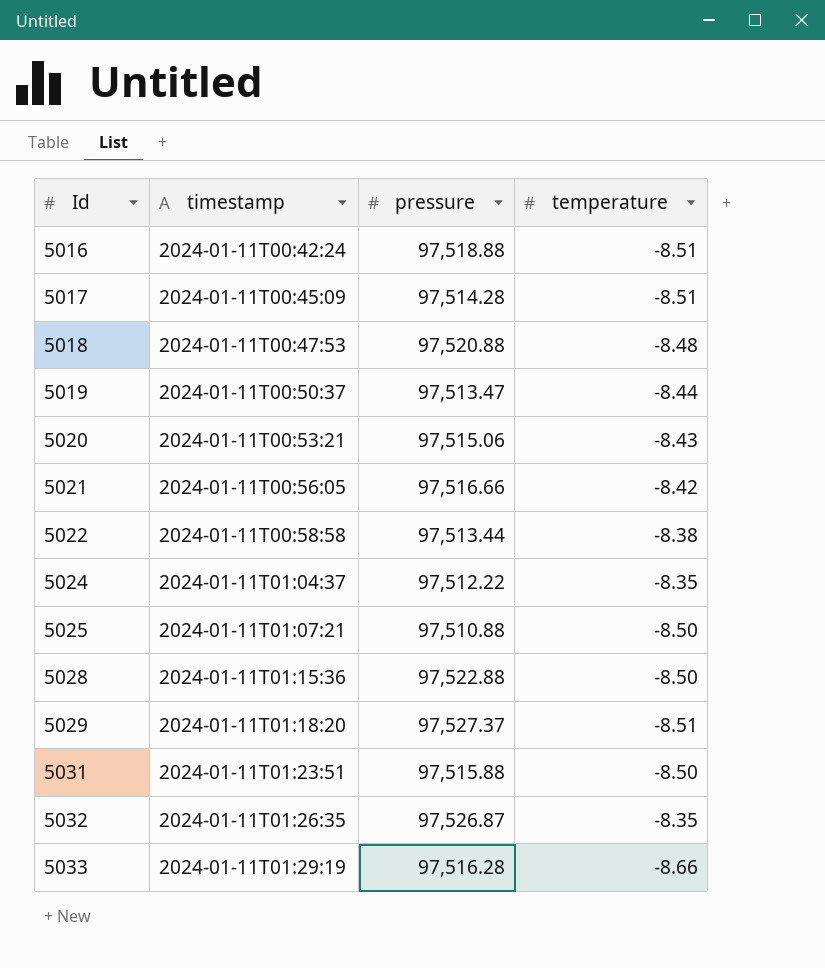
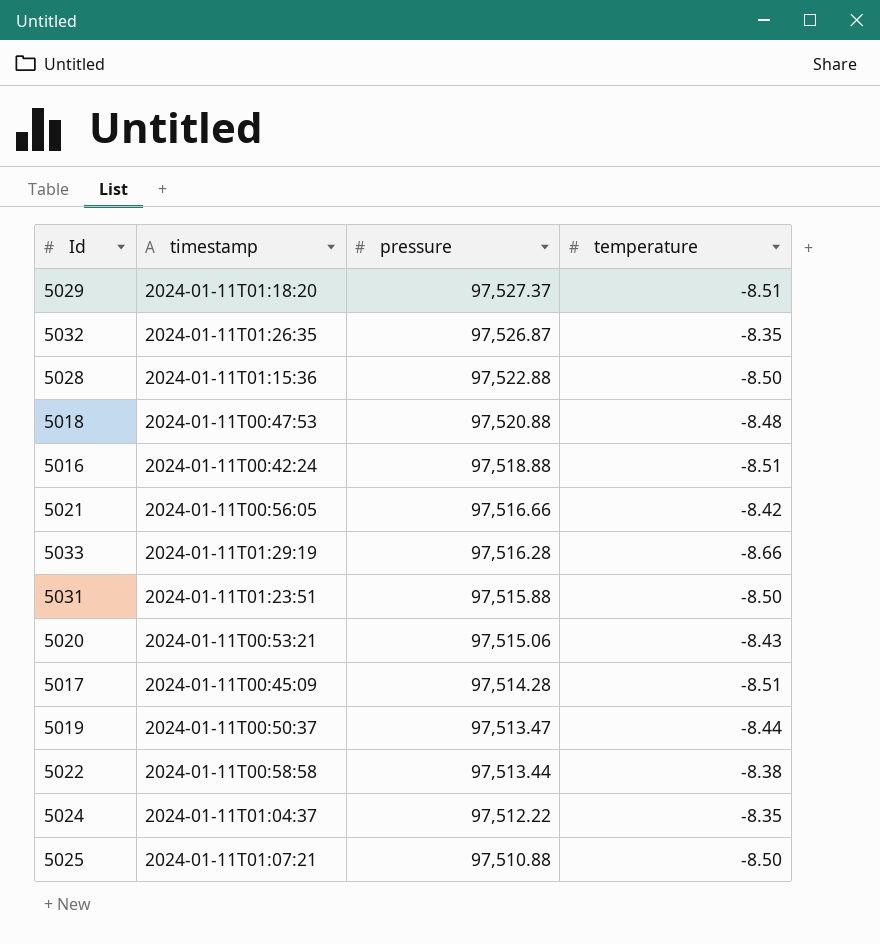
row order: Id ascending -> pressure descending

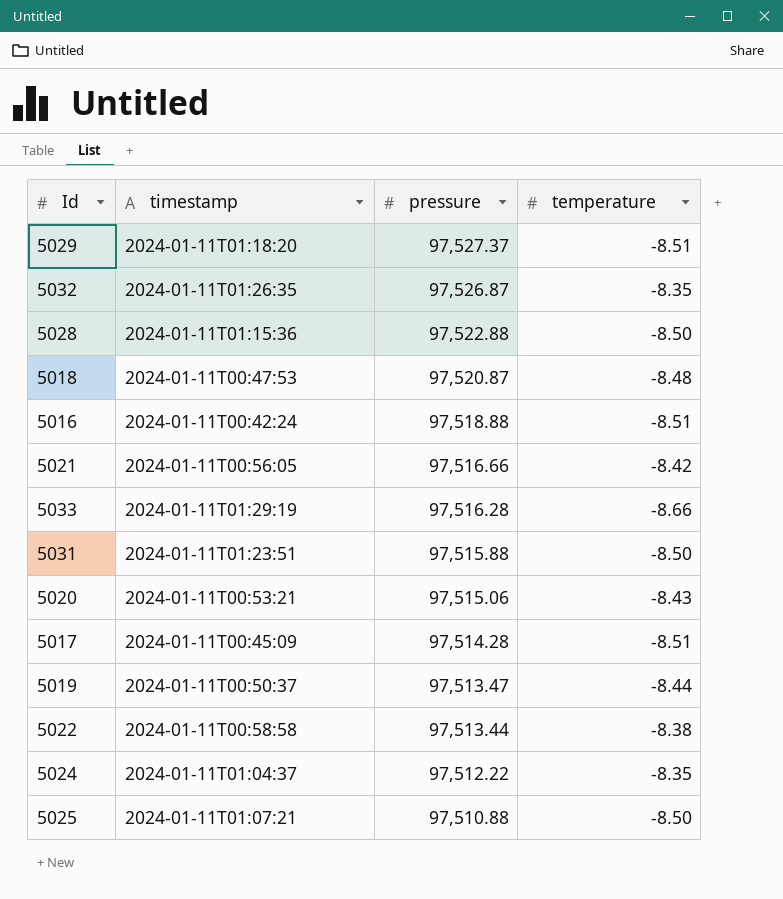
5018 | pressure: 97,520.88 -> 97,520.87

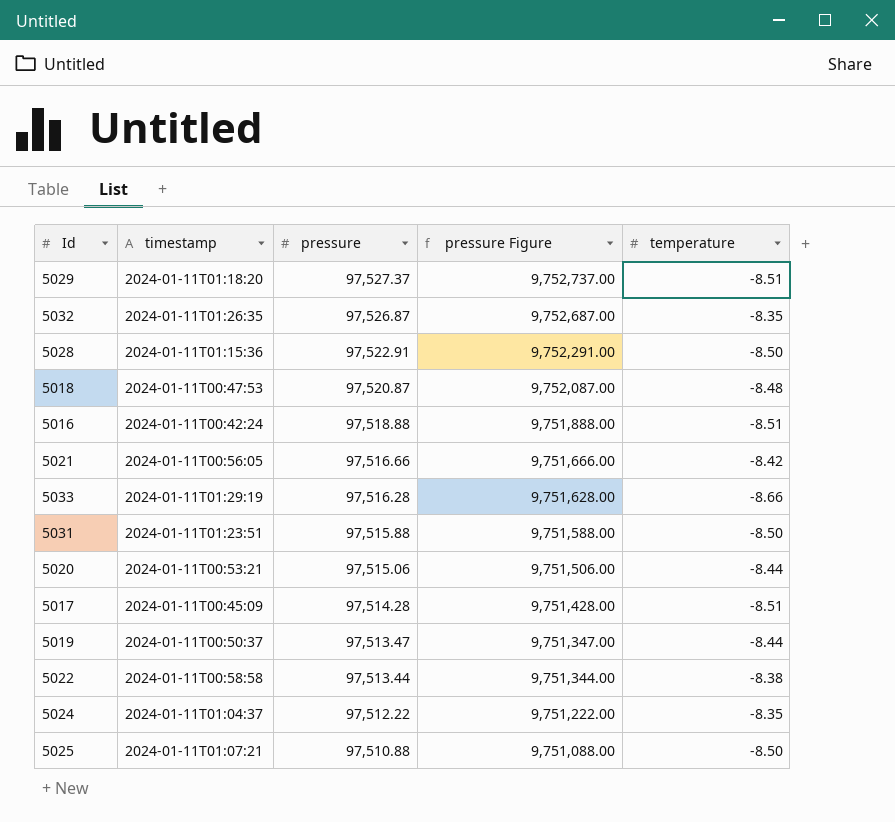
column pressure Figure | formula: none -> [pressure] * 100
5028 | pressure: 97,522.88 -> 97,522.91
5020 | temperature: -8.43 -> -8.44

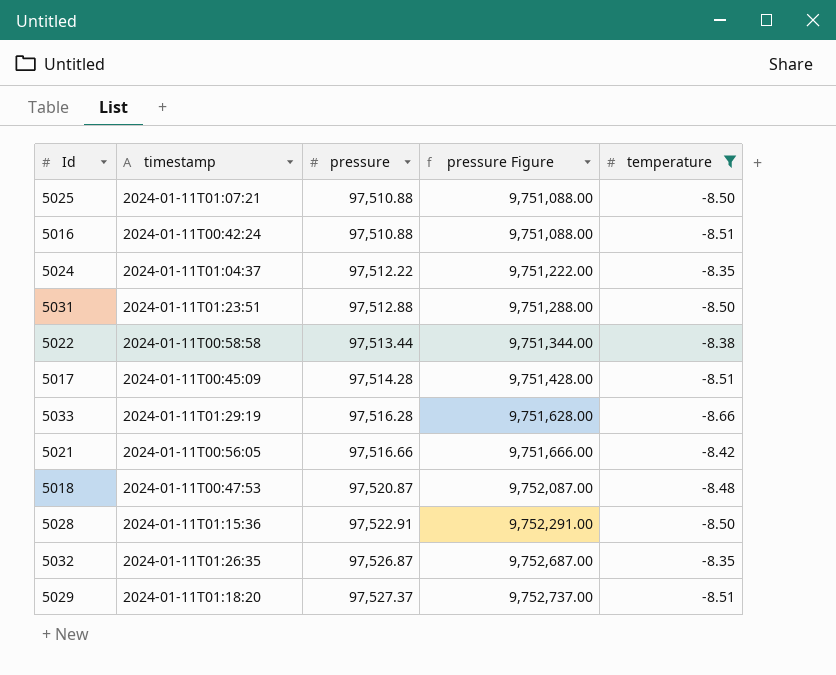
filter: none -> temperature != -8.44
row order: pressure descending -> pressure ascending
5016 | pressure: 97,518.88 -> 97,510.88
5016 | pressure Figure: 9,751,888.00 -> 9,751,088.00
5031 | pressure: 97,515.88 -> 97,512.88
5031 | pressure Figure: 9,751,588.00 -> 9,751,288.00

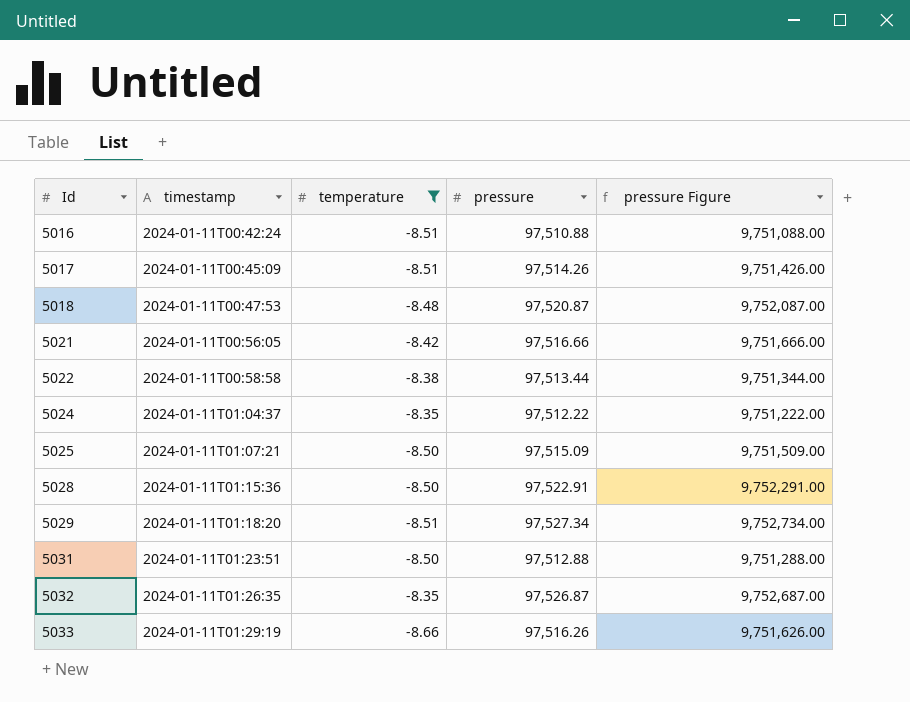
row order: pressure ascending -> Id ascending
column temperature | position: 5 -> 3
5017 | pressure: 97,514.28 -> 97,514.26
5017 | pressure Figure: 9,751,428.00 -> 9,751,426.00
5025 | pressure: 97,510.88 -> 97,515.09
5025 | pressure Figure: 9,751,088.00 -> 9,751,509.00
5029 | pressure: 97,527.37 -> 97,527.34
5029 | pressure Figure: 9,752,737.00 -> 9,752,734.00
5033 | pressure: 97,516.28 -> 97,516.26
5033 | pressure Figure: 9,751,628.00 -> 9,751,626.00

